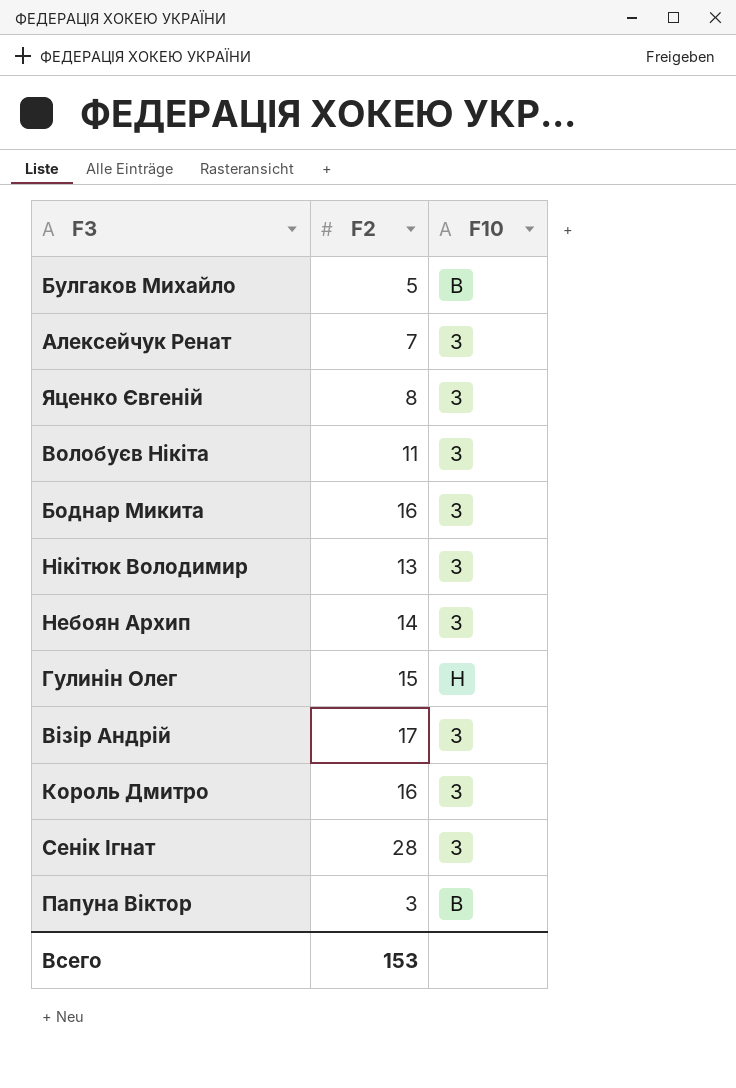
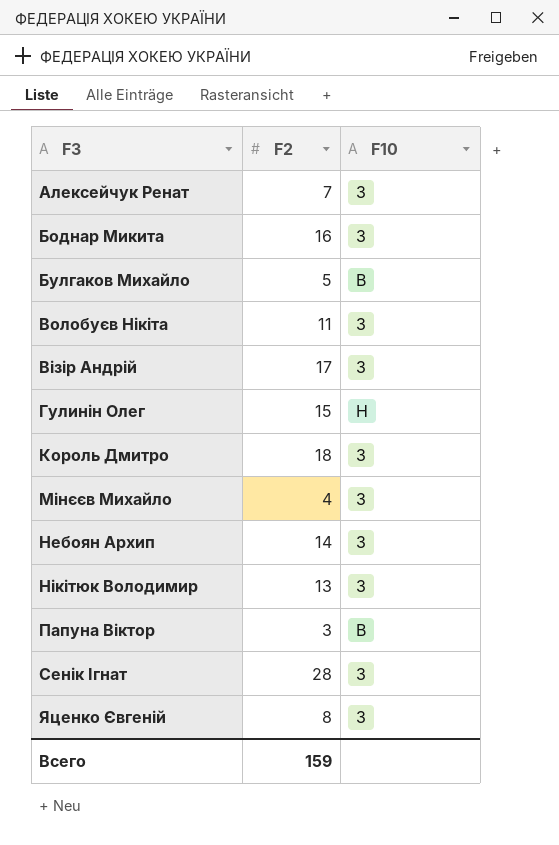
row order: none -> F3 ascending
Король Дмитро | F2: 16 -> 18
row Мінєєв Михайло: none -> 4 | З
Всего | F2: 153 -> 159

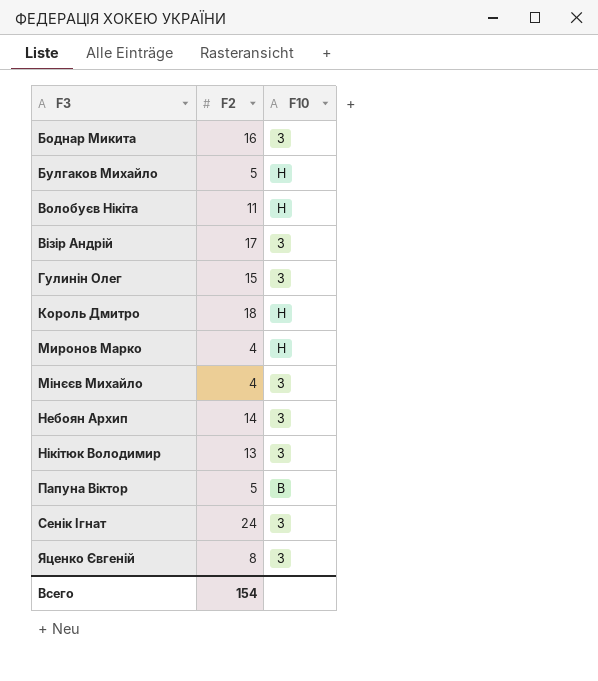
row Алексейчук Ренат: 7 | З -> none
Булгаков Михайло | F10: В -> Н
Волобуєв Нікіта | F10: З -> Н
Гулинін Олег | F10: Н -> З
Король Дмитро | F10: З -> Н
row Миронов Марко: none -> 4 | Н
Папуна Віктор | F2: 3 -> 5
Сенік Ігнат | F2: 28 -> 24
Всего | F2: 159 -> 154

